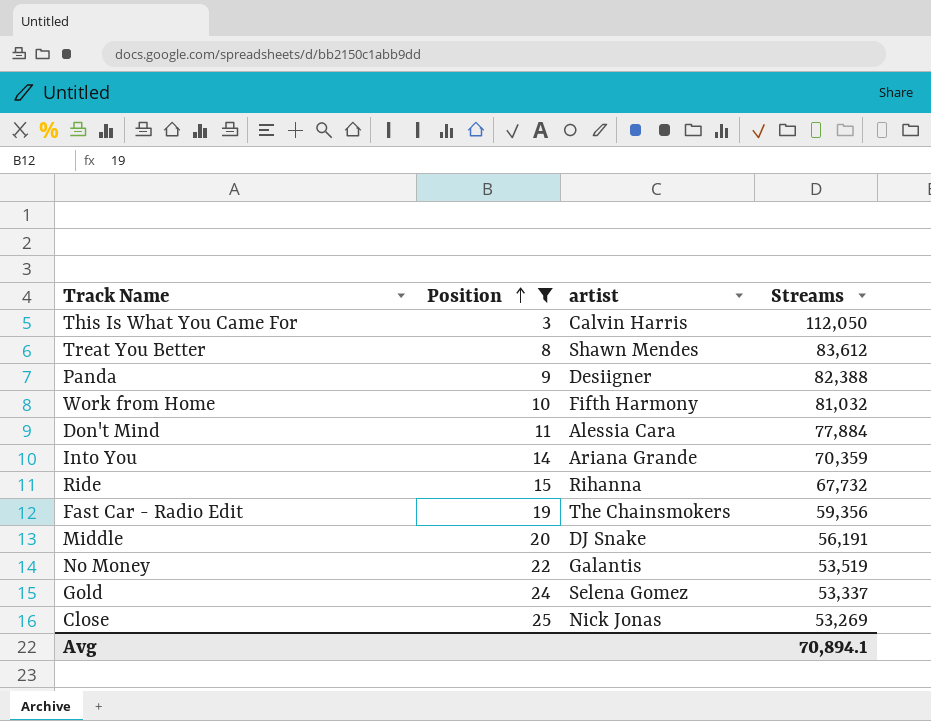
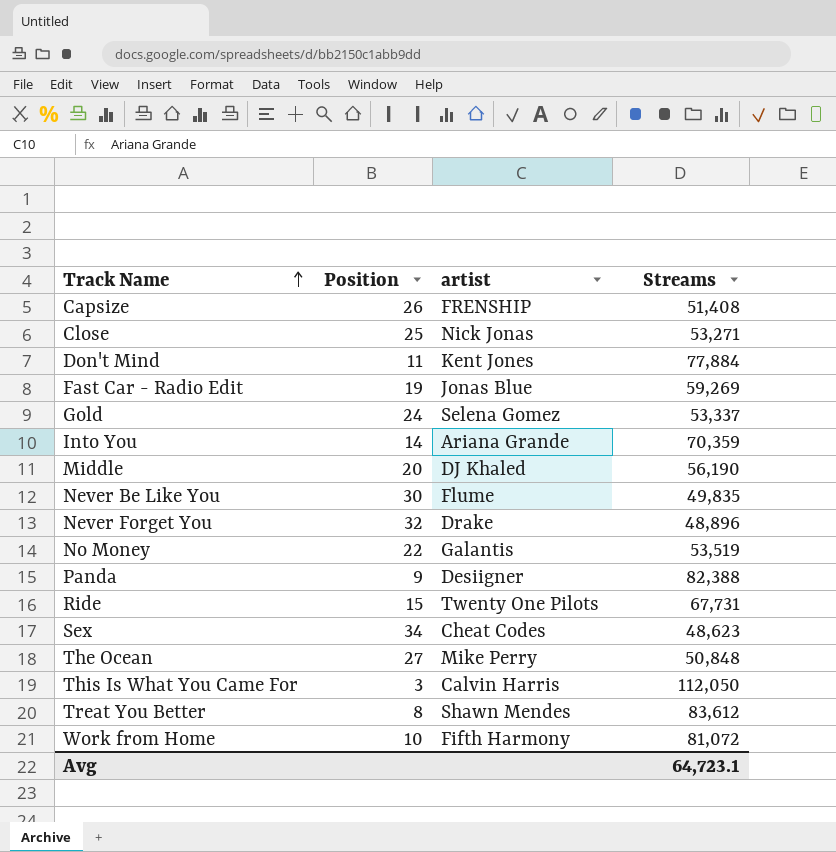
filter: Position <= 25 -> none
row order: Position ascending -> Track Name ascending
Close | Streams: 53,269 -> 53,271
Don't Mind | artist: Alessia Cara -> Kent Jones
Fast Car - Radio Edit | artist: The Chainsmokers -> Jonas Blue
Fast Car - Radio Edit | Streams: 59,356 -> 59,269
Middle | artist: DJ Snake -> DJ Khaled
Middle | Streams: 56,191 -> 56,190
Ride | artist: Rihanna -> Twenty One Pilots
Ride | Streams: 67,732 -> 67,731
Work from Home | Streams: 81,032 -> 81,072
Avg | Streams: 70,894.1 -> 64,723.1

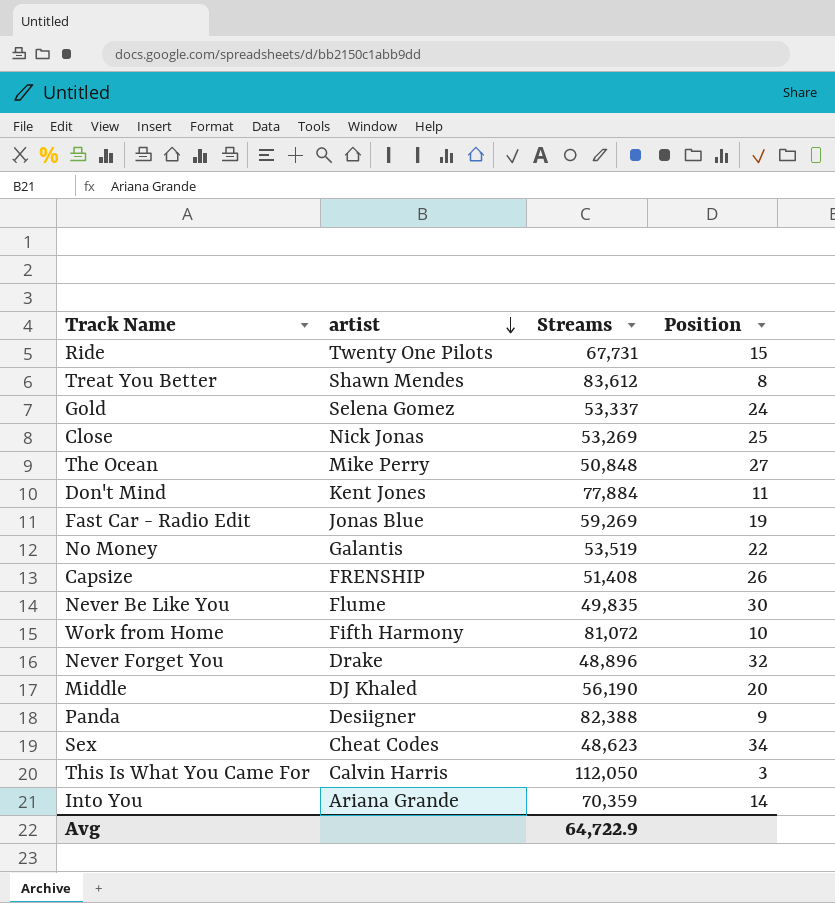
row order: Track Name ascending -> artist descending
column Position | position: 2 -> 4
Close | Streams: 53,271 -> 53,269
Avg | Streams: 64,723.1 -> 64,722.9

